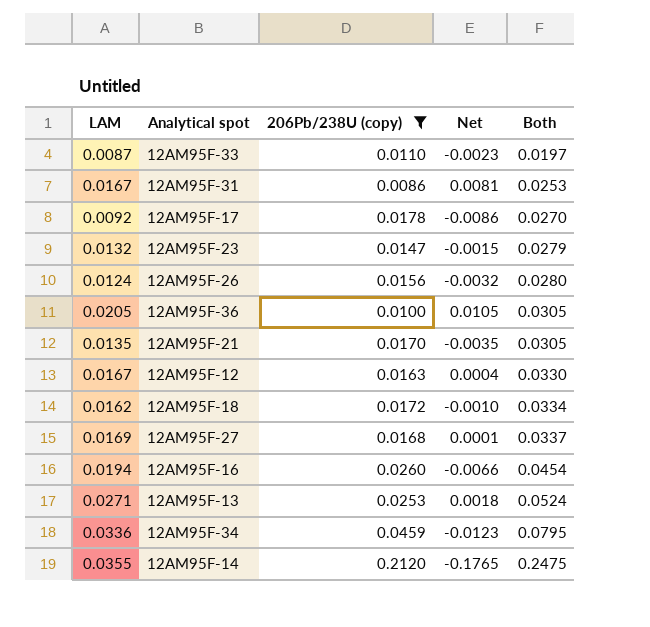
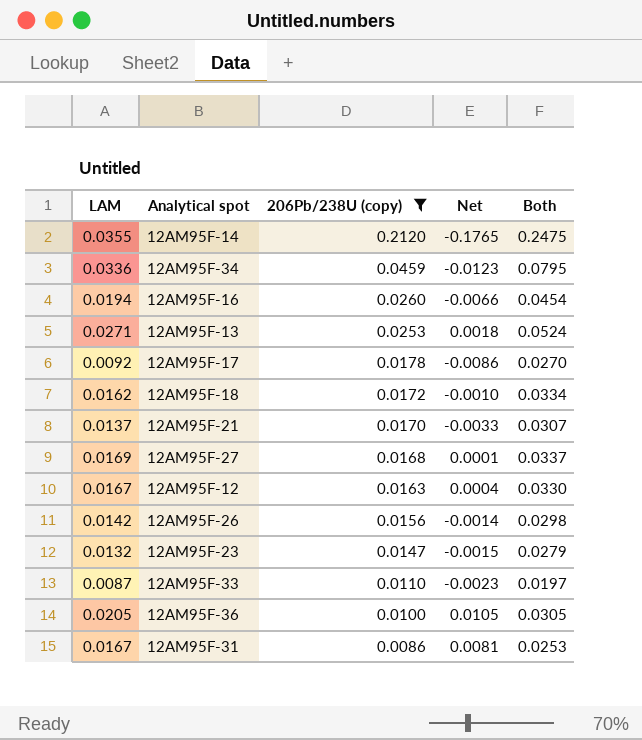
row order: Both ascending -> 206Pb/238U (copy) descending
12AM95F-21 | LAM: 0.0135 -> 0.0137
12AM95F-21 | Net: -0.0035 -> -0.0033
12AM95F-21 | Both: 0.0305 -> 0.0307
12AM95F-26 | LAM: 0.0124 -> 0.0142
12AM95F-26 | Net: -0.0032 -> -0.0014
12AM95F-26 | Both: 0.0280 -> 0.0298

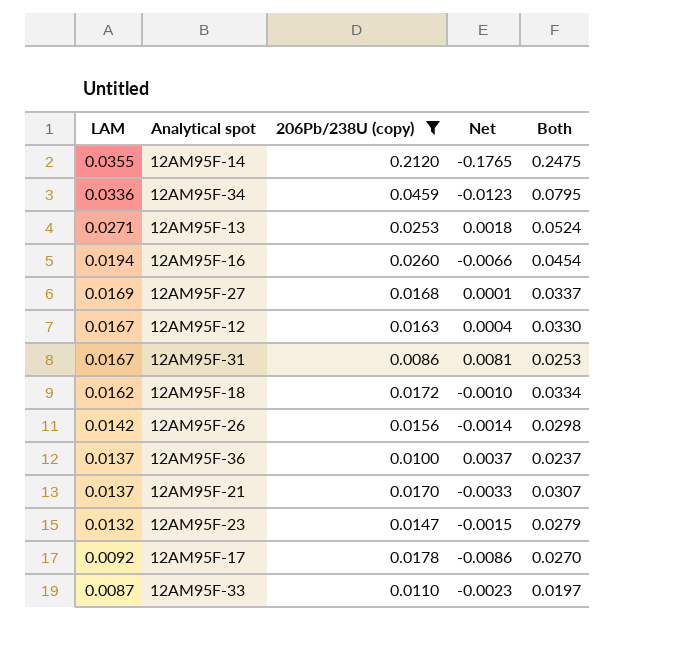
row order: 206Pb/238U (copy) descending -> LAM descending
12AM95F-36 | LAM: 0.0205 -> 0.0137
12AM95F-36 | Net: 0.0105 -> 0.0037
12AM95F-36 | Both: 0.0305 -> 0.0237

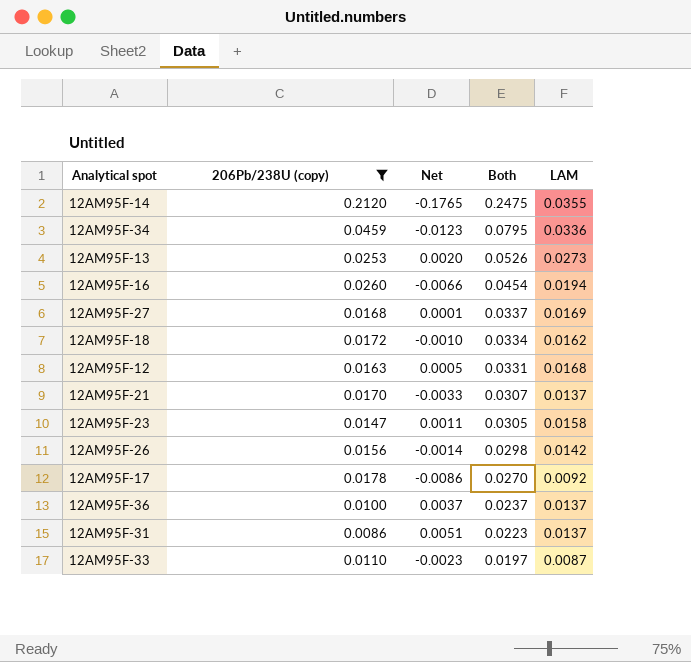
row order: LAM descending -> Both descending
column LAM | position: 1 -> 5
12AM95F-13 | Net: 0.0018 -> 0.0020
12AM95F-13 | Both: 0.0524 -> 0.0526
12AM95F-13 | LAM: 0.0271 -> 0.0273
12AM95F-12 | Net: 0.0004 -> 0.0005
12AM95F-12 | Both: 0.0330 -> 0.0331
12AM95F-12 | LAM: 0.0167 -> 0.0168
12AM95F-23 | Net: -0.0015 -> 0.0011
12AM95F-23 | Both: 0.0279 -> 0.0305
12AM95F-23 | LAM: 0.0132 -> 0.0158
12AM95F-31 | Net: 0.0081 -> 0.0051
12AM95F-31 | Both: 0.0253 -> 0.0223
12AM95F-31 | LAM: 0.0167 -> 0.0137

